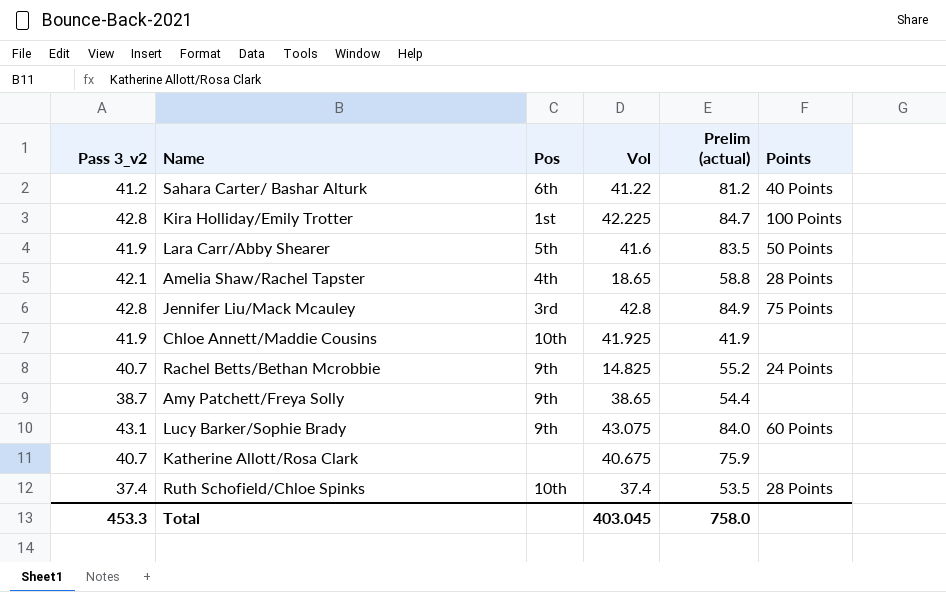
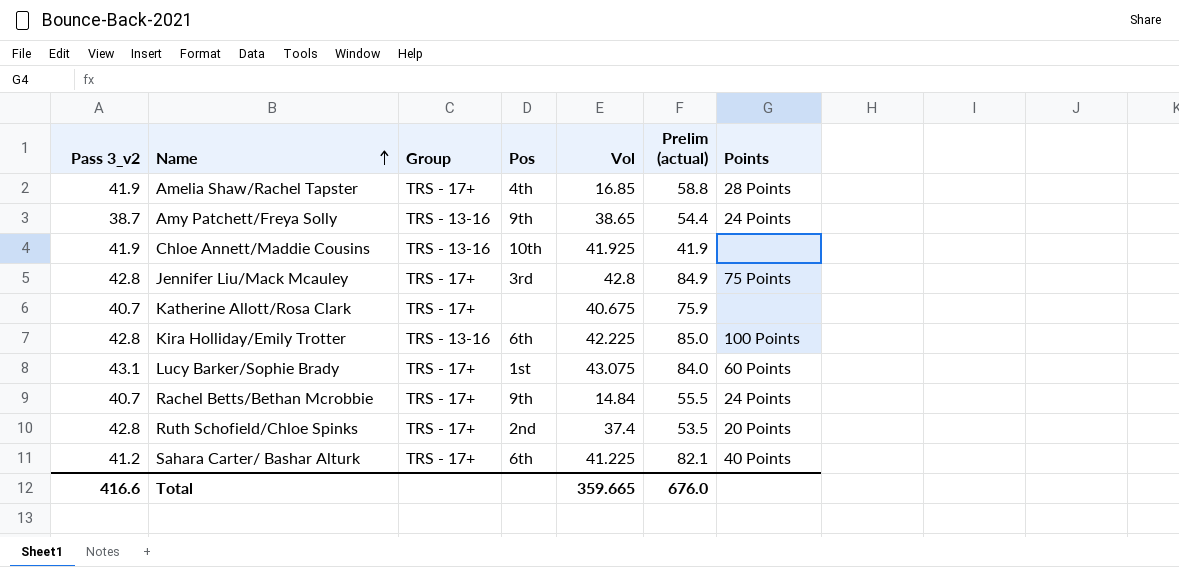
row order: none -> Name ascending
column Group | position: none -> 3
row Lara Carr/Abby Shearer: 41.9 | 5th | 41.6 | 83.5 | 50 Points -> none
Amelia Shaw/Rachel Tapster | Pass 3_v2: 42.1 -> 41.9
Amelia Shaw/Rachel Tapster | Vol: 18.65 -> 16.85
Amy Patchett/Freya Solly | Points: none -> 24 Points
Kira Holliday/Emily Trotter | Pos: 1st -> 6th
Kira Holliday/Emily Trotter | Prelim (actual): 84.7 -> 85.0
Lucy Barker/Sophie Brady | Pos: 9th -> 1st
Rachel Betts/Bethan Mcrobbie | Vol: 14.825 -> 14.84
Rachel Betts/Bethan Mcrobbie | Prelim (actual): 55.2 -> 55.5
Ruth Schofield/Chloe Spinks | Pass 3_v2: 37.4 -> 42.8
Ruth Schofield/Chloe Spinks | Pos: 10th -> 2nd
Ruth Schofield/Chloe Spinks | Points: 28 Points -> 20 Points
Sahara Carter/ Bashar Alturk | Vol: 41.22 -> 41.225
Sahara Carter/ Bashar Alturk | Prelim (actual): 81.2 -> 82.1
Total | Pass 3_v2: 453.3 -> 416.6
Total | Vol: 403.045 -> 359.665
Total | Prelim (actual): 758.0 -> 676.0

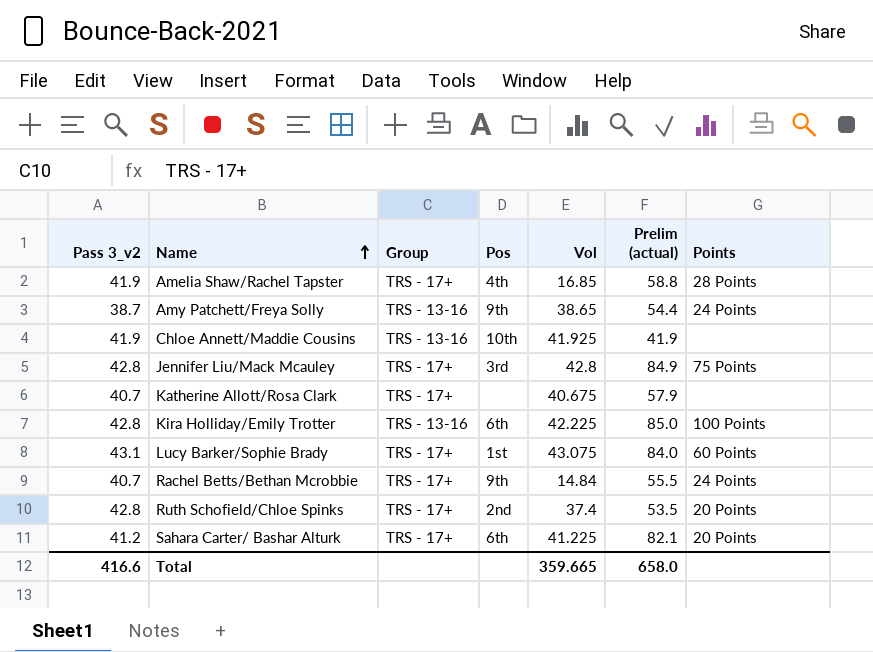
Katherine Allott/Rosa Clark | Prelim (actual): 75.9 -> 57.9
Sahara Carter/ Bashar Alturk | Points: 40 Points -> 20 Points
Total | Prelim (actual): 676.0 -> 658.0

